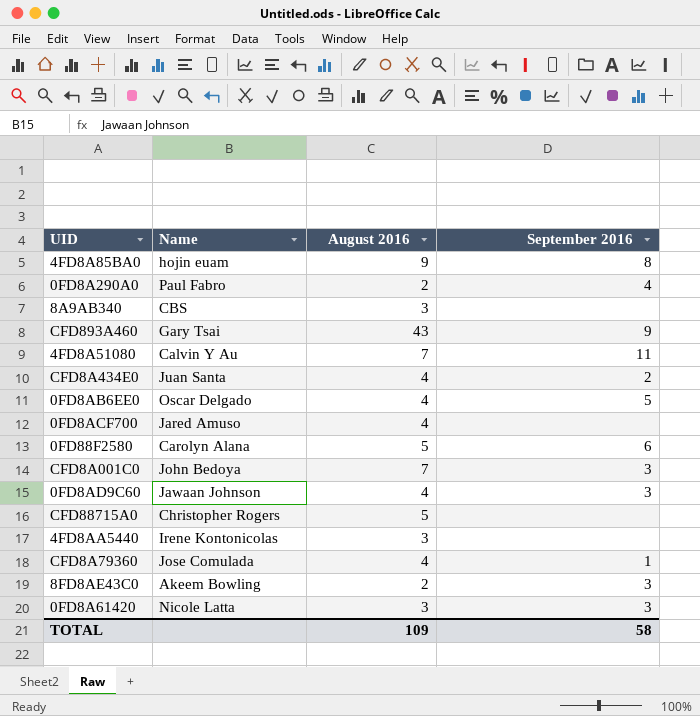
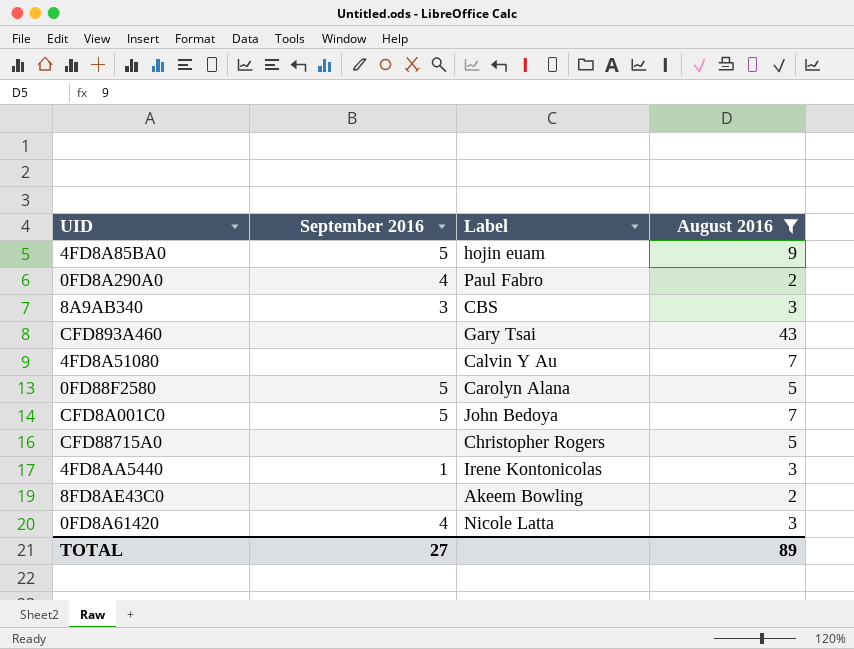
filter: none -> August 2016 != 4
column September 2016 | position: 4 -> 2
column name: Name -> Label
4FD8A85BA0 | September 2016: 8 -> 5
8A9AB340 | September 2016: none -> 3
CFD893A460 | September 2016: 9 -> none
4FD8A51080 | September 2016: 11 -> none
0FD88F2580 | September 2016: 6 -> 5
CFD8A001C0 | September 2016: 3 -> 5
4FD8AA5440 | September 2016: none -> 1
8FD8AE43C0 | September 2016: 3 -> none
0FD8A61420 | September 2016: 3 -> 4
TOTAL | September 2016: 58 -> 27
TOTAL | August 2016: 109 -> 89

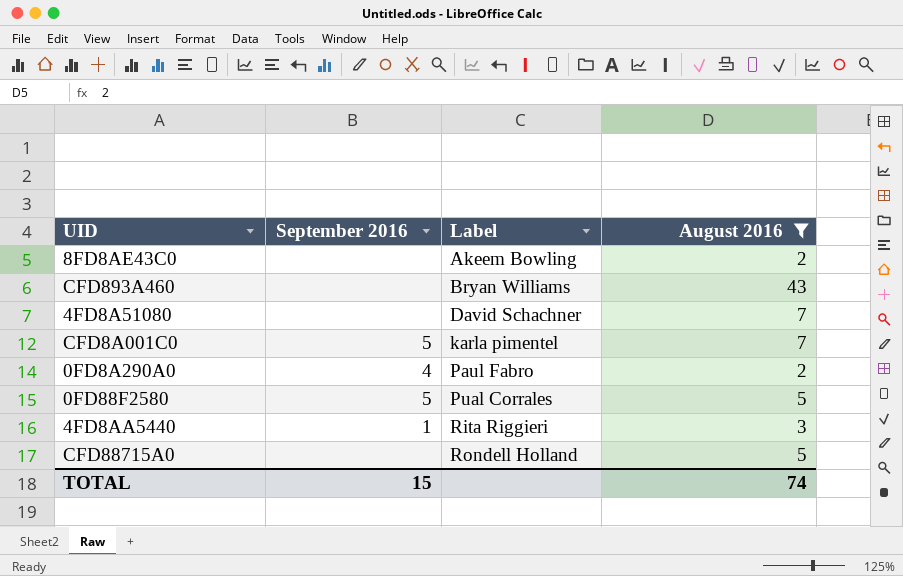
row order: none -> Label ascending
row 4FD8A85BA0: 5 | hojin euam | 9 -> none
row 8A9AB340: 3 | CBS | 3 -> none
row 0FD8A61420: 4 | Nicole Latta | 3 -> none
CFD893A460 | Label: Gary Tsai -> Bryan Williams
4FD8A51080 | Label: Calvin Y Au -> David Schachner
CFD8A001C0 | Label: John Bedoya -> karla pimentel
0FD88F2580 | Label: Carolyn Alana -> Pual Corrales
4FD8AA5440 | Label: Irene Kontonicolas -> Rita Riggieri
CFD88715A0 | Label: Christopher Rogers -> Rondell Holland
TOTAL | September 2016: 27 -> 15
TOTAL | August 2016: 89 -> 74

